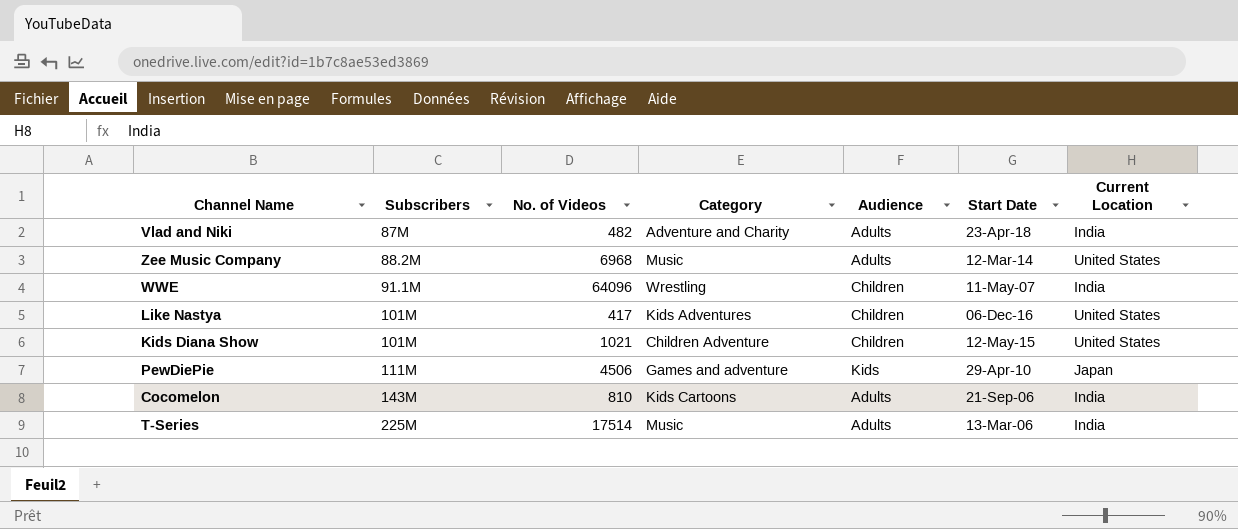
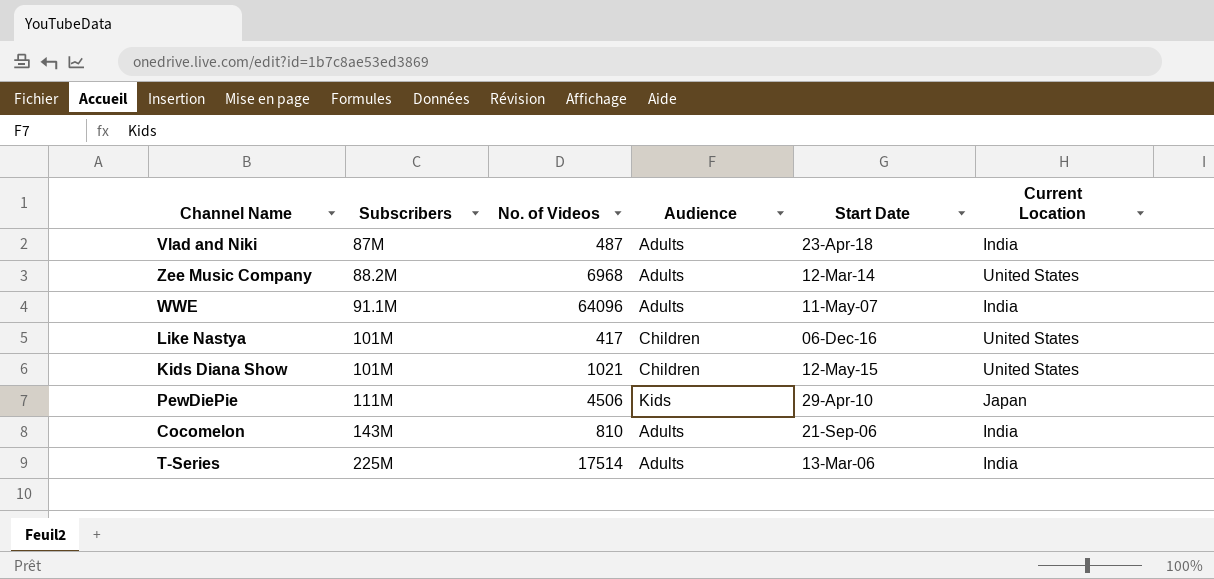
column Category | position: 4 -> none
Vlad and Niki | No. of Videos: 482 -> 487
WWE | Audience: Children -> Adults

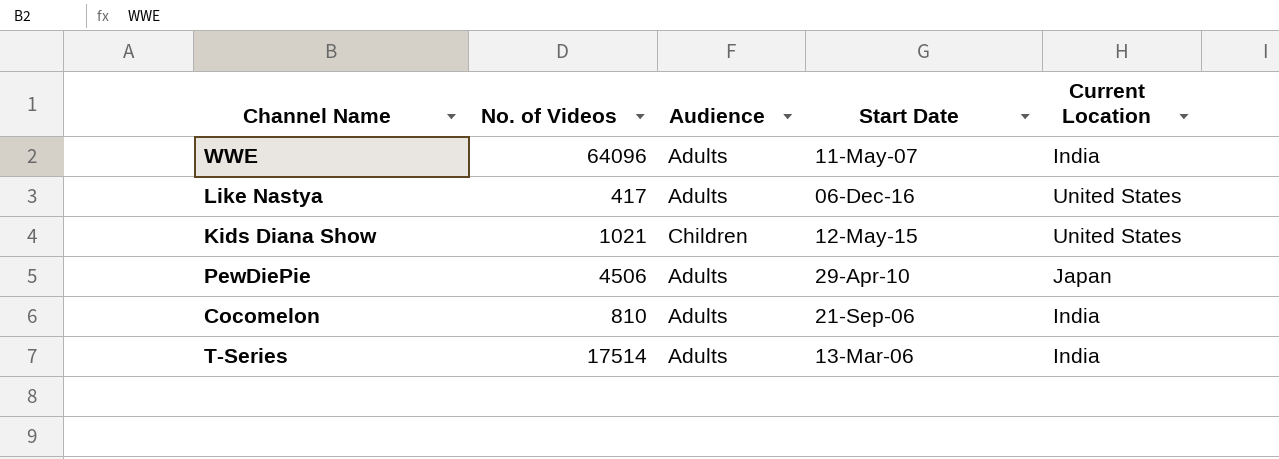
column Subscribers | position: 2 -> none
row Vlad and Niki: 87M | 487 | Adults | 23-Apr-18 | India -> none
row Zee Music Company: 88.2M | 6968 | Adults | 12-Mar-14 | United States -> none
Like Nastya | Audience: Children -> Adults
PewDiePie | Audience: Kids -> Adults

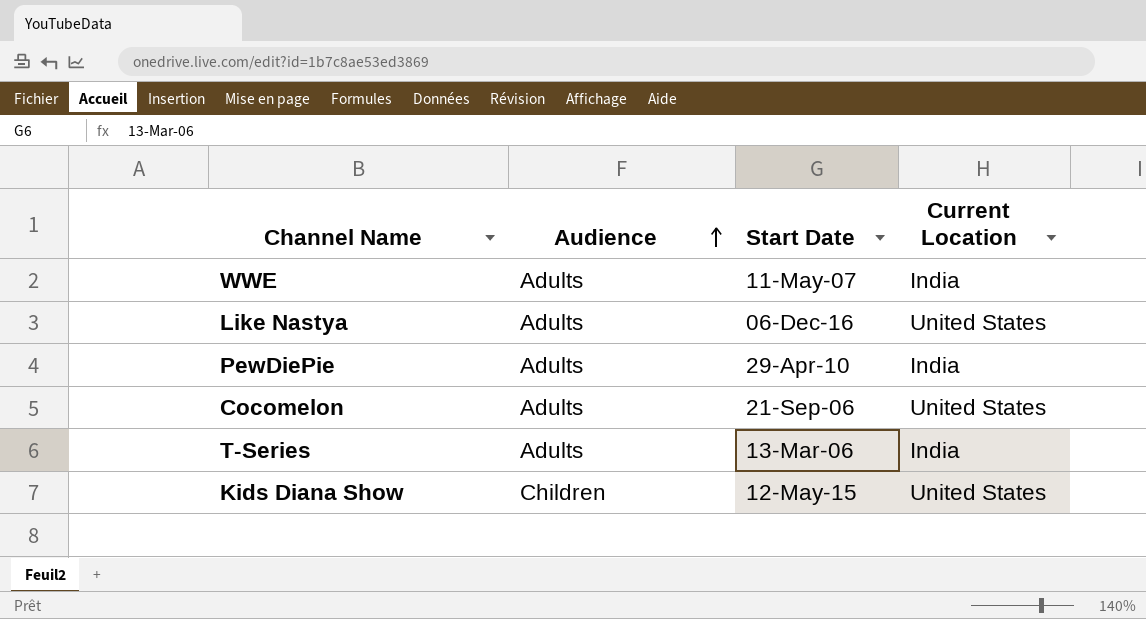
row order: none -> Audience ascending
column No. of Videos | position: 2 -> none
PewDiePie | Current Location: Japan -> India
Cocomelon | Current Location: India -> United States

